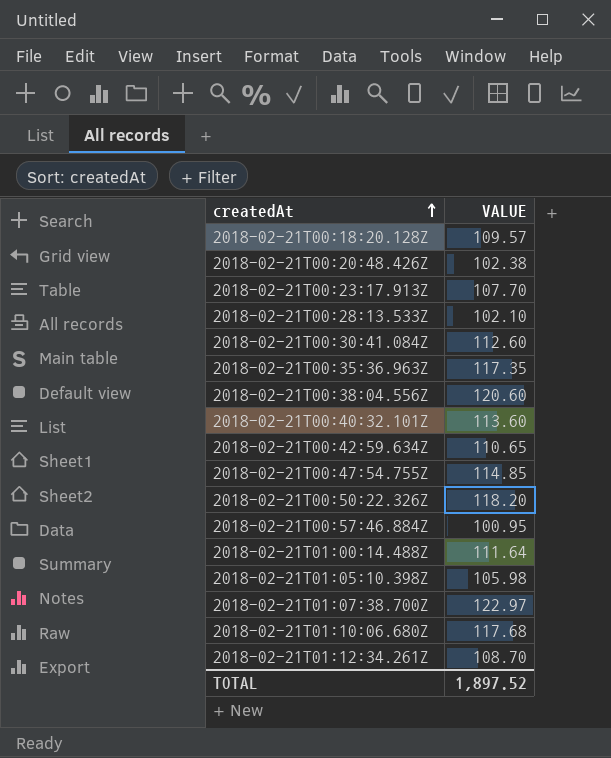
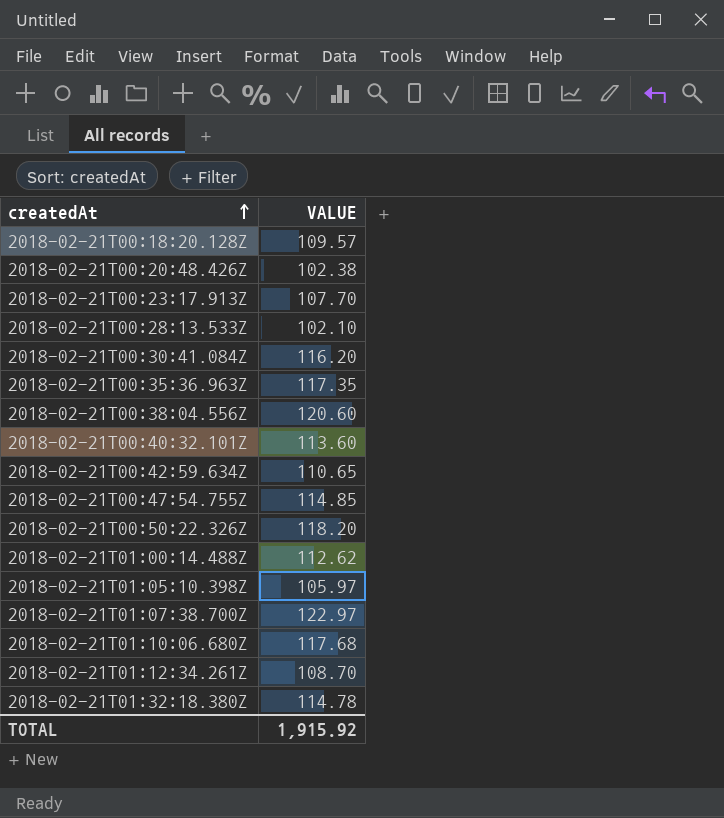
row 2018-02-21T00:57:46.884Z: 100.95 -> none
2018-02-21T00:30:41.084Z | VALUE: 112.60 -> 116.20
2018-02-21T01:00:14.488Z | VALUE: 111.64 -> 112.62
2018-02-21T01:05:10.398Z | VALUE: 105.98 -> 105.97
row 2018-02-21T01:32:18.380Z: none -> 114.78
TOTAL | VALUE: 1,897.52 -> 1,915.92

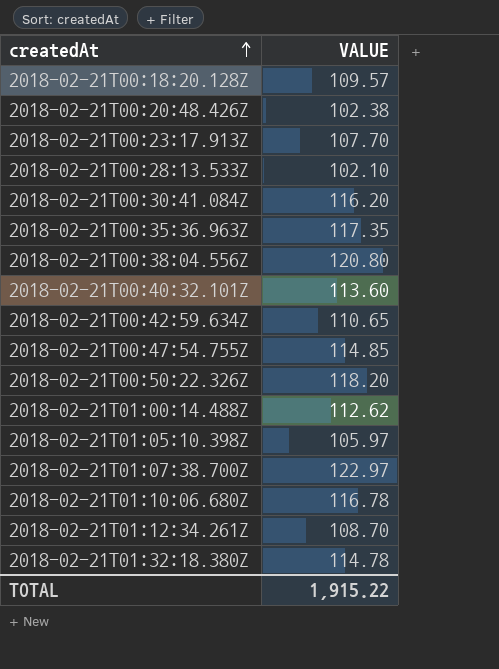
2018-02-21T00:38:04.556Z | VALUE: 120.60 -> 120.80
2018-02-21T01:10:06.680Z | VALUE: 117.68 -> 116.78
TOTAL | VALUE: 1,915.92 -> 1,915.22

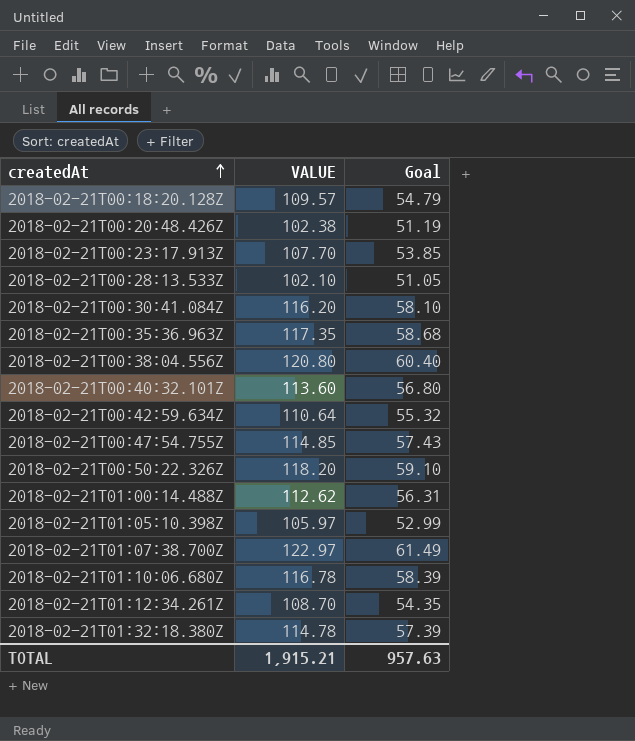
column Goal | formula: none -> [VALUE] * 0.5
2018-02-21T00:42:59.634Z | VALUE: 110.65 -> 110.64
TOTAL | VALUE: 1,915.22 -> 1,915.21

